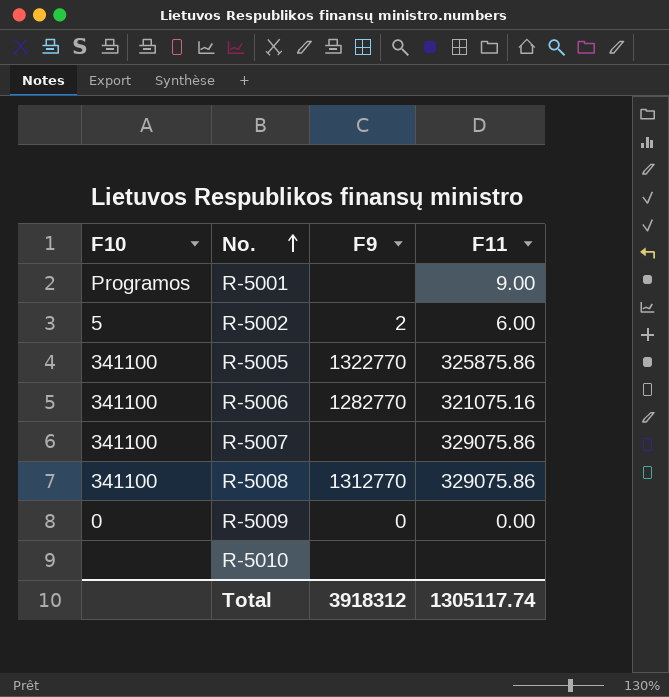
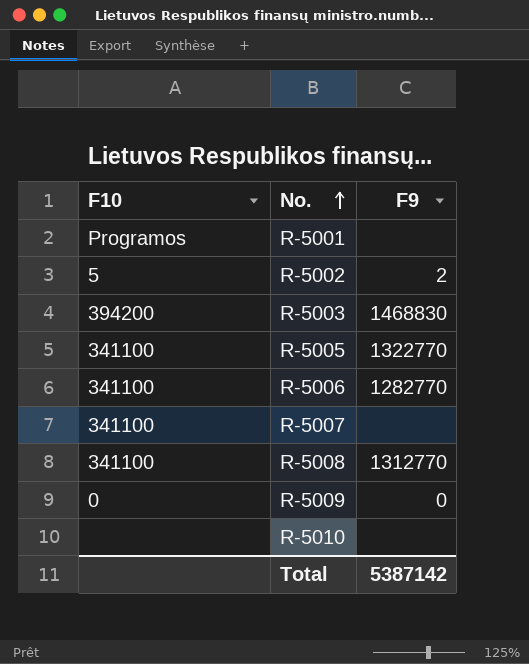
column F11 | position: 4 -> none
row R-5003: none -> 394200 | 1468830
Total | F9: 3918312 -> 5387142

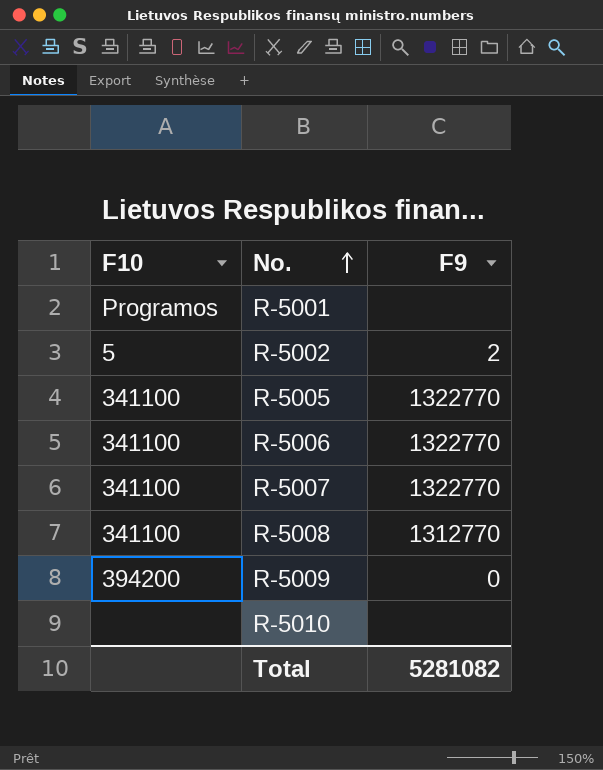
row R-5003: 394200 | 1468830 -> none
R-5006 | F9: 1282770 -> 1322770
R-5007 | F9: none -> 1322770
R-5009 | F10: 0 -> 394200
Total | F9: 5387142 -> 5281082

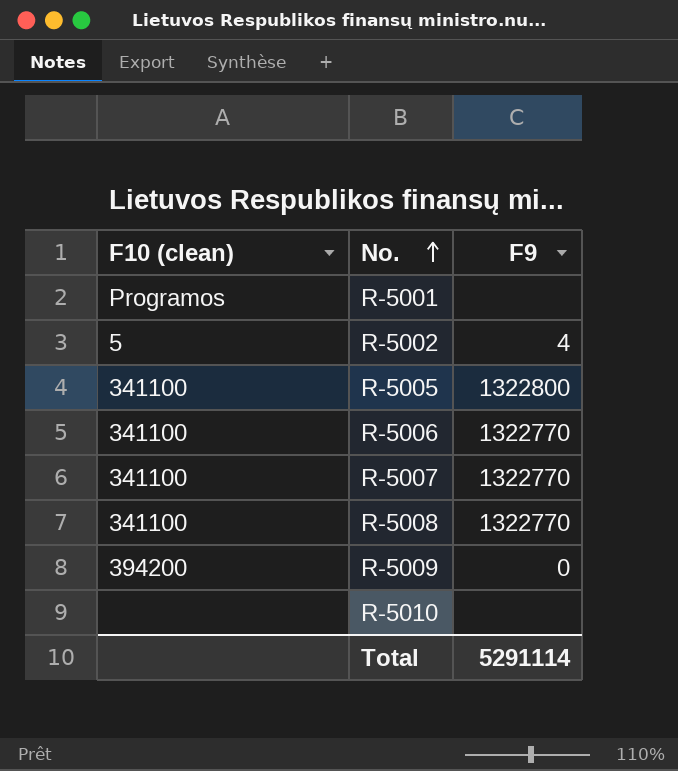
column name: F10 -> F10 (clean)
R-5002 | F9: 2 -> 4
R-5005 | F9: 1322770 -> 1322800
R-5008 | F9: 1312770 -> 1322770
Total | F9: 5281082 -> 5291114

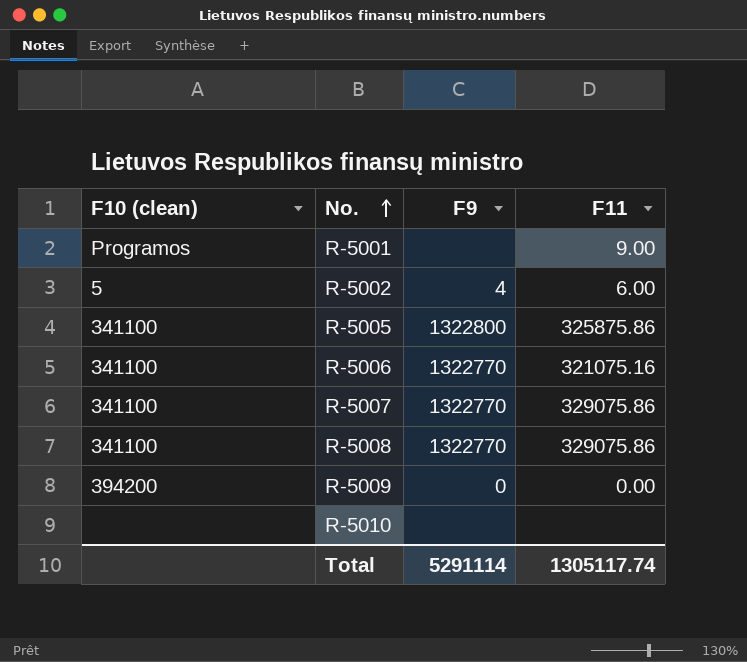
column F11 | position: none -> 4

